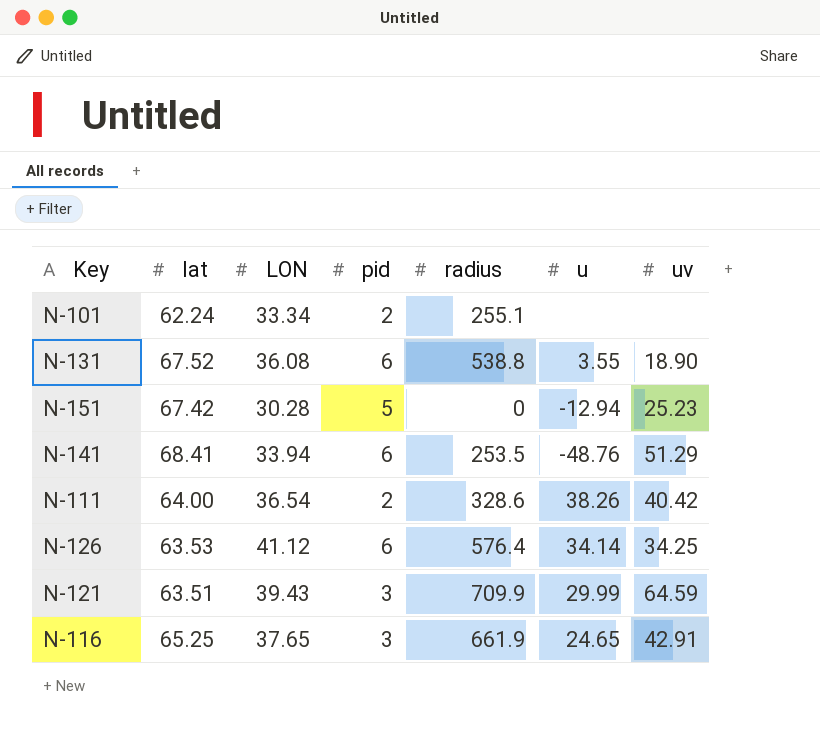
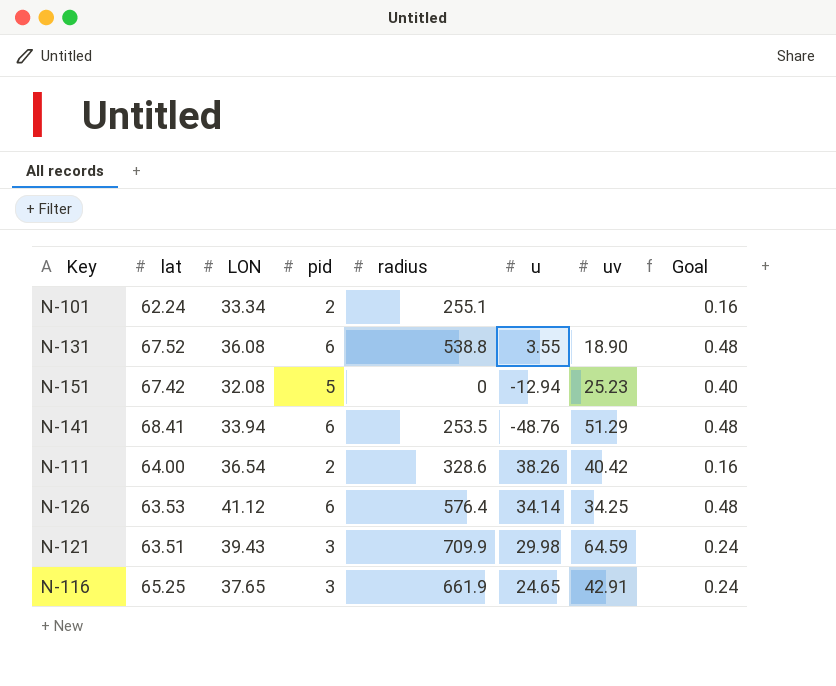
column Goal | formula: none -> [pid] * 0.08
N-151 | LON: 30.28 -> 32.08
N-121 | u: 29.99 -> 29.98

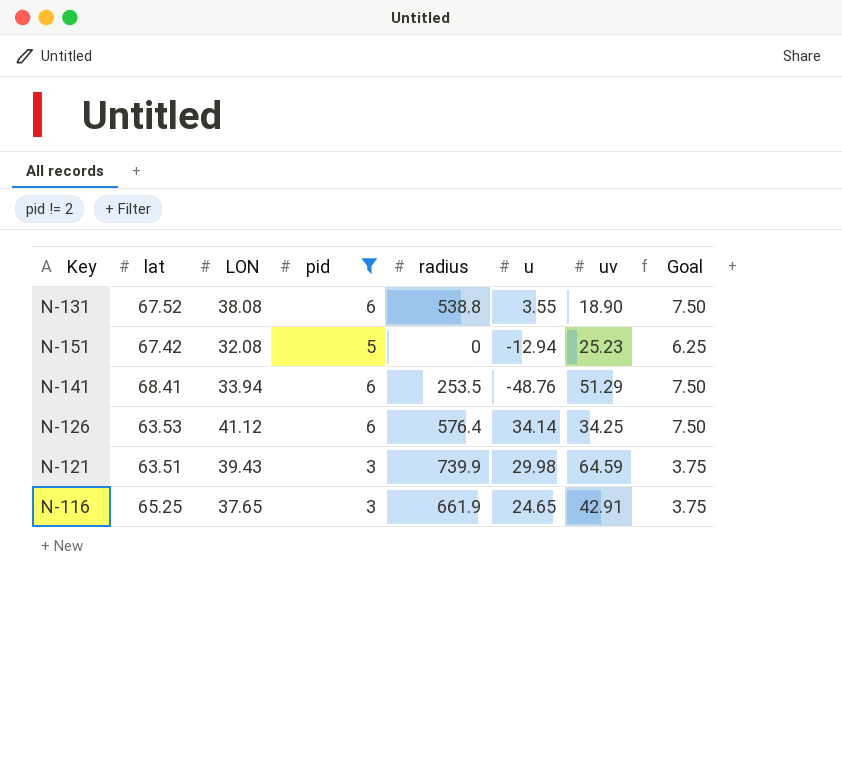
filter: none -> pid != 2
column Goal | formula: [pid] * 0.08 -> [pid] * 1.25
N-131 | LON: 36.08 -> 38.08
N-121 | radius: 709.9 -> 739.9

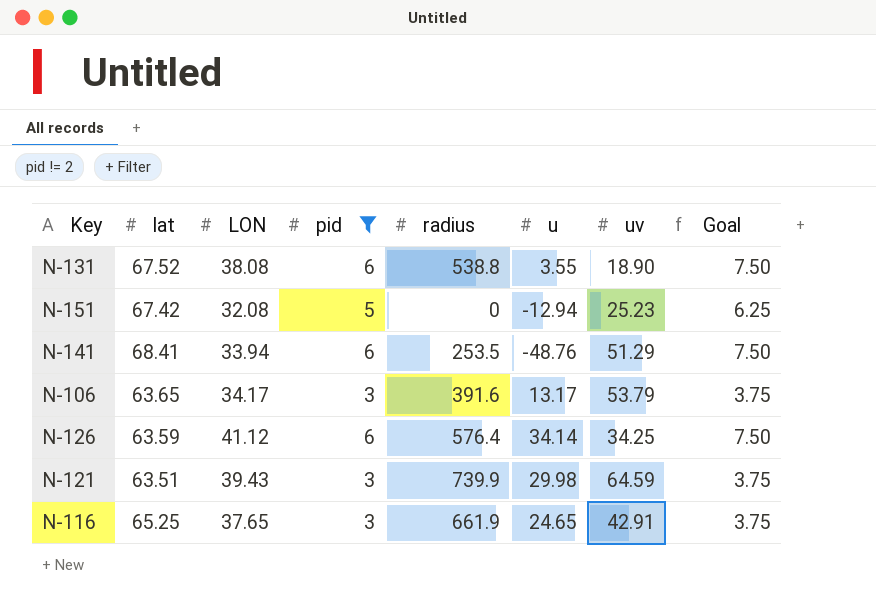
row N-106: none -> 63.65 | 34.17 | 3 | 391.6 | 13.17 | 53.79 | 3.75
N-126 | lat: 63.53 -> 63.59

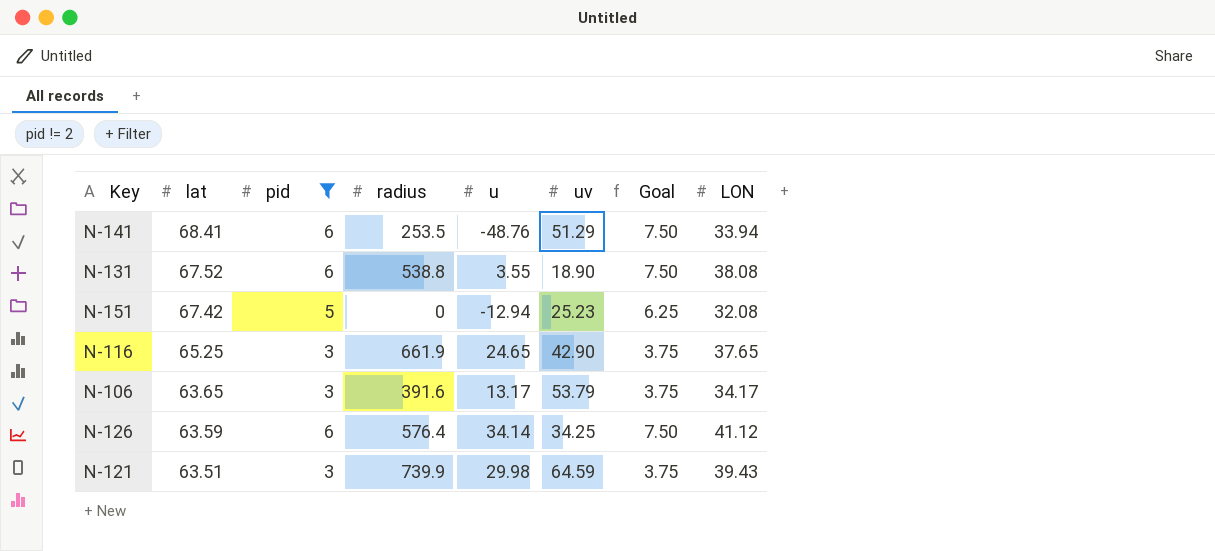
row order: none -> lat descending
column LON | position: 3 -> 8
N-116 | uv: 42.91 -> 42.90

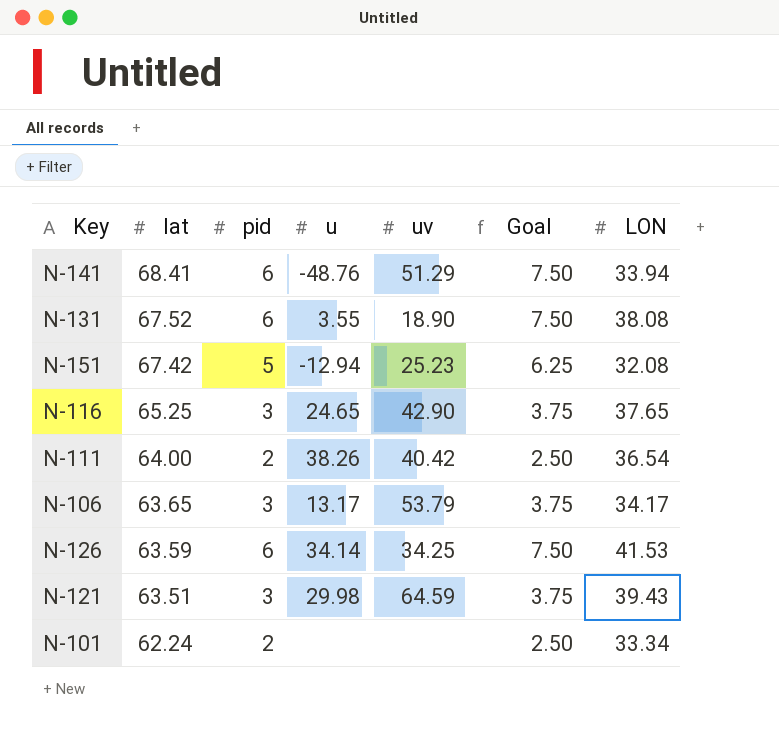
filter: pid != 2 -> none
column radius | position: 4 -> none
N-126 | LON: 41.12 -> 41.53

